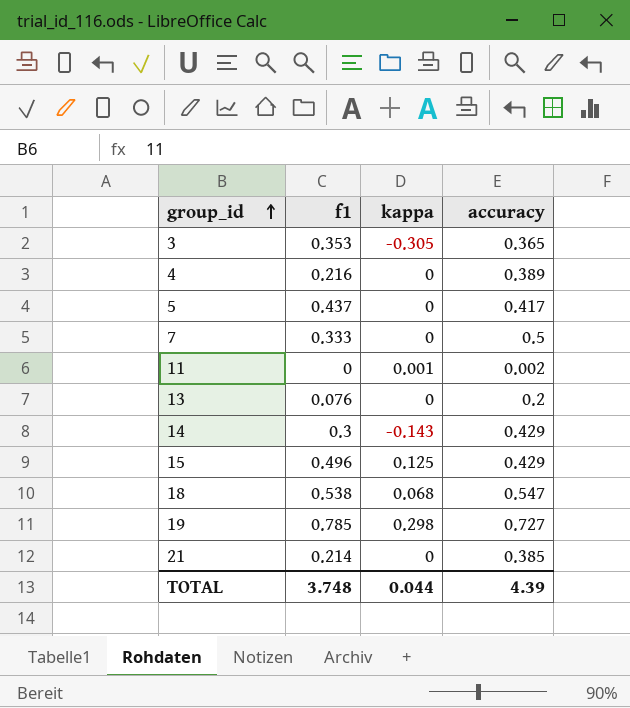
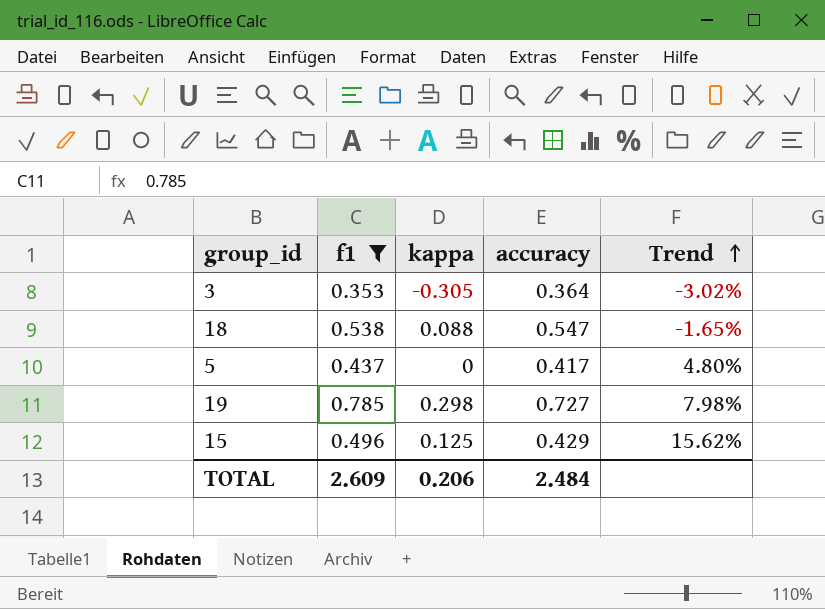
filter: none -> f1 >= 0.353
row order: group_id ascending -> Trend ascending
column Trend | formula: none -> ([f1] - [accuracy]) / [accuracy]
3 | accuracy: 0.365 -> 0.364
18 | kappa: 0.068 -> 0.088
TOTAL | f1: 3.748 -> 2.609
TOTAL | kappa: 0.044 -> 0.206
TOTAL | accuracy: 4.39 -> 2.484

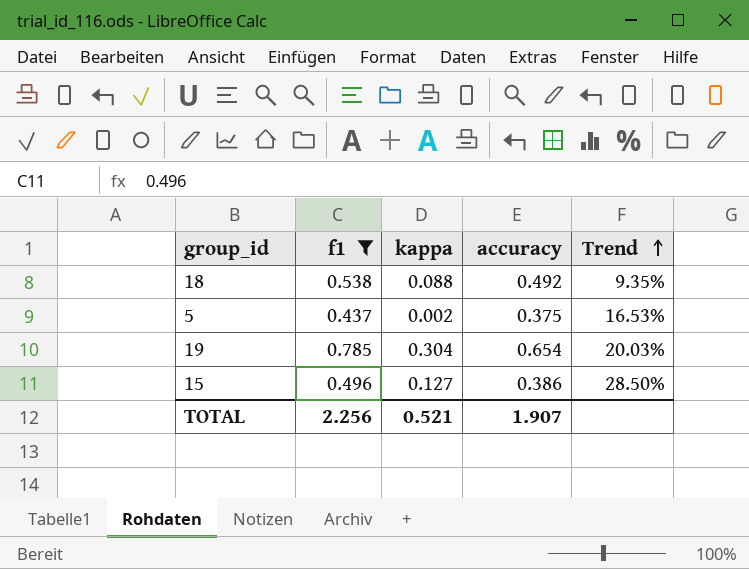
row 3: 0.353 | -0.305 | 0.364 | -3.02% -> none
18 | accuracy: 0.547 -> 0.492
18 | Trend: -1.65% -> 9.35%
5 | kappa: 0 -> 0.002
5 | accuracy: 0.417 -> 0.375
5 | Trend: 4.80% -> 16.53%
19 | kappa: 0.298 -> 0.304
19 | accuracy: 0.727 -> 0.654
19 | Trend: 7.98% -> 20.03%
15 | kappa: 0.125 -> 0.127
15 | accuracy: 0.429 -> 0.386
15 | Trend: 15.62% -> 28.50%
TOTAL | f1: 2.609 -> 2.256
TOTAL | kappa: 0.206 -> 0.521
TOTAL | accuracy: 2.484 -> 1.907

